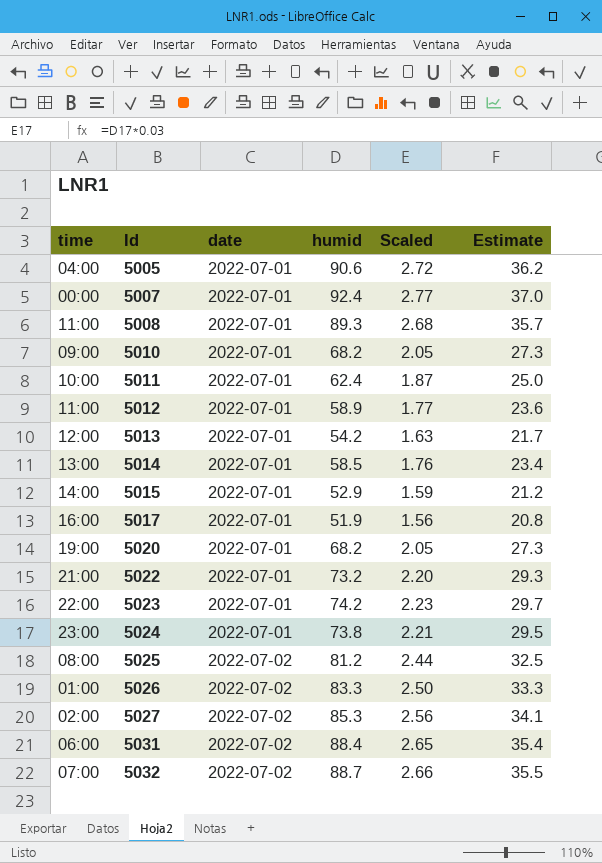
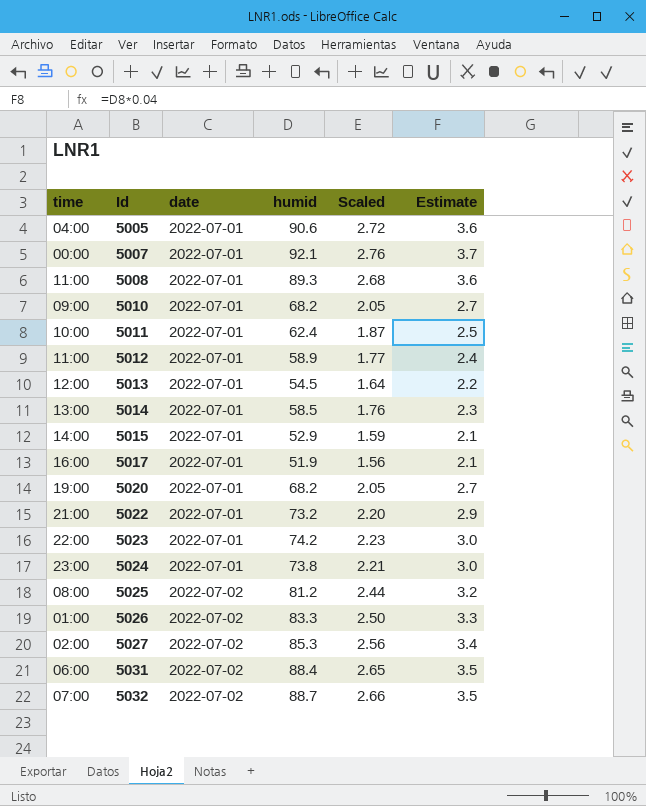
column Estimate | formula: [humid] * 0.4 -> [humid] * 0.04
5007 | humid: 92.4 -> 92.1
5007 | Scaled: 2.77 -> 2.76
5013 | humid: 54.2 -> 54.5
5013 | Scaled: 1.63 -> 1.64

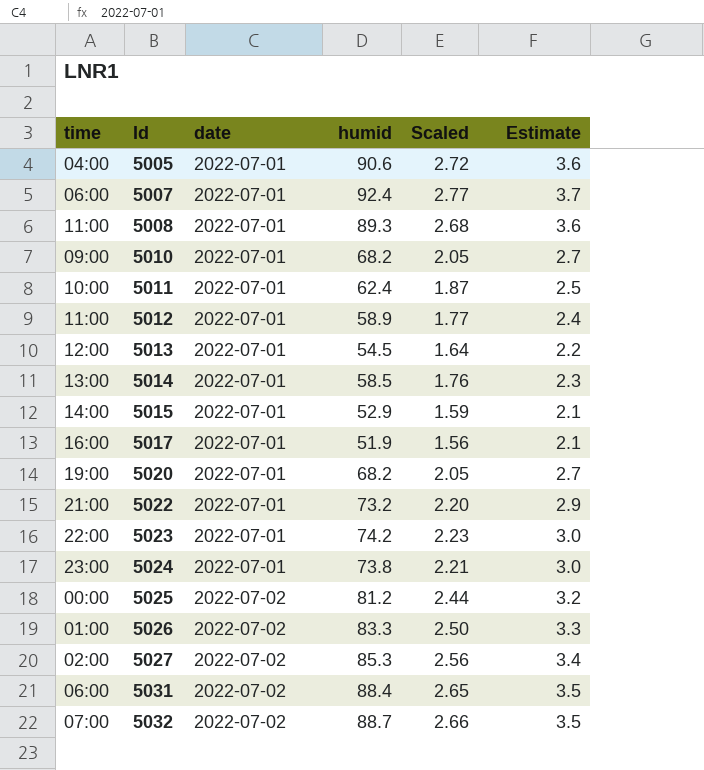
5007 | time: 00:00 -> 06:00
5007 | humid: 92.1 -> 92.4
5007 | Scaled: 2.76 -> 2.77
5025 | time: 08:00 -> 00:00

